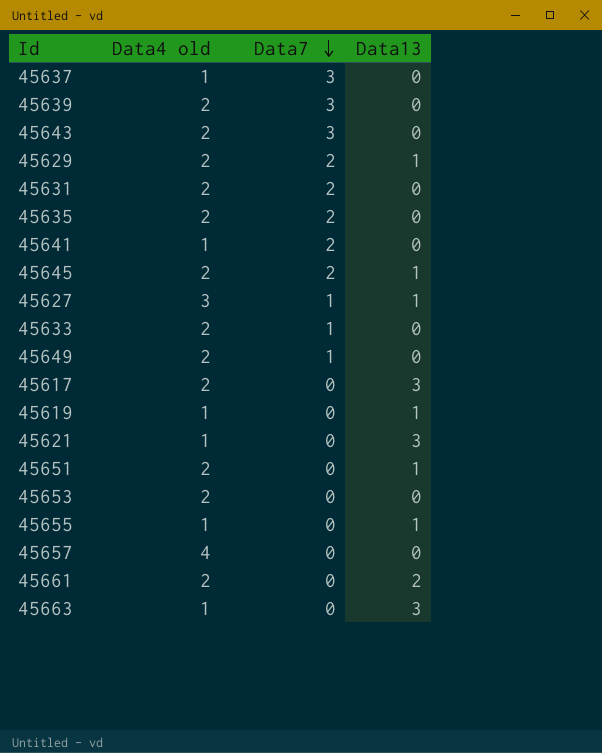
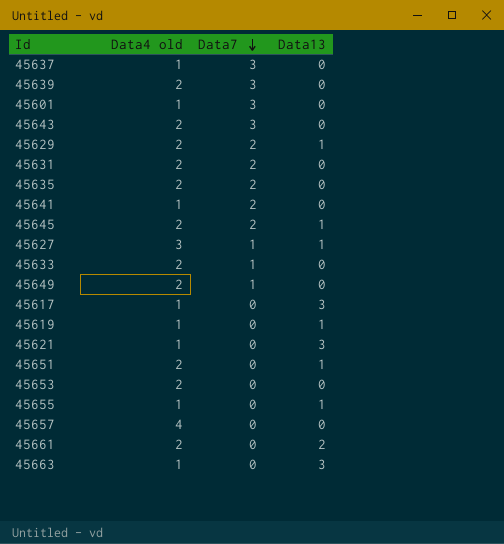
row 45601: none -> 1 | 3 | 0
45617 | Data4 old: 2 -> 1

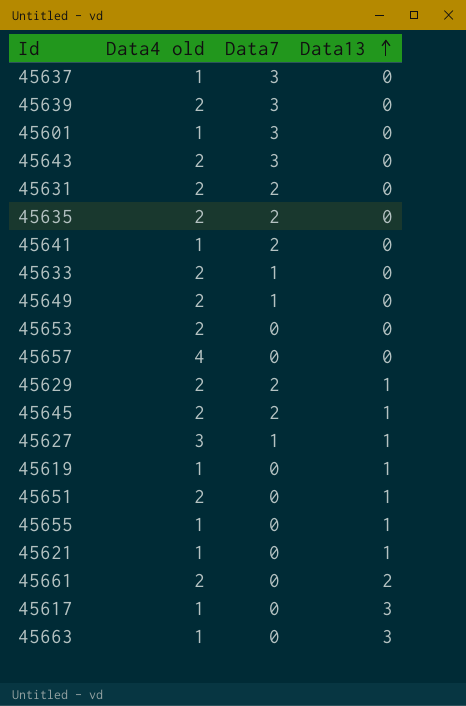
row order: Data7 descending -> Data13 ascending
45621 | Data13: 3 -> 1

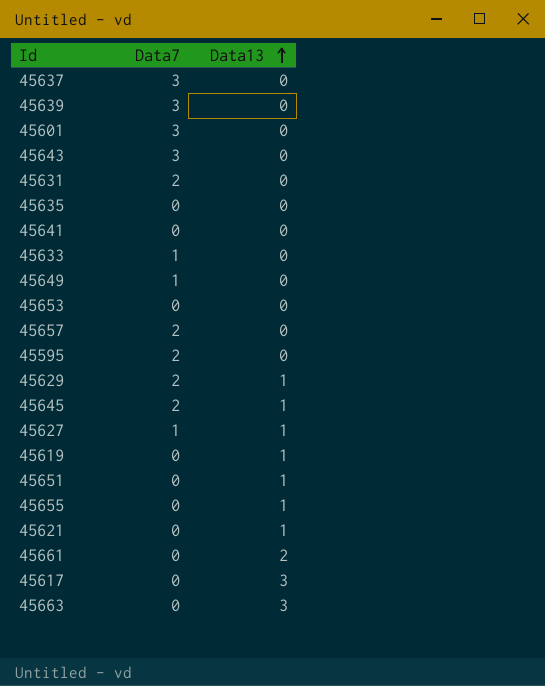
column Data4 old | position: 2 -> none
45635 | Data7: 2 -> 0
45641 | Data7: 2 -> 0
45657 | Data7: 0 -> 2
row 45595: none -> 2 | 0

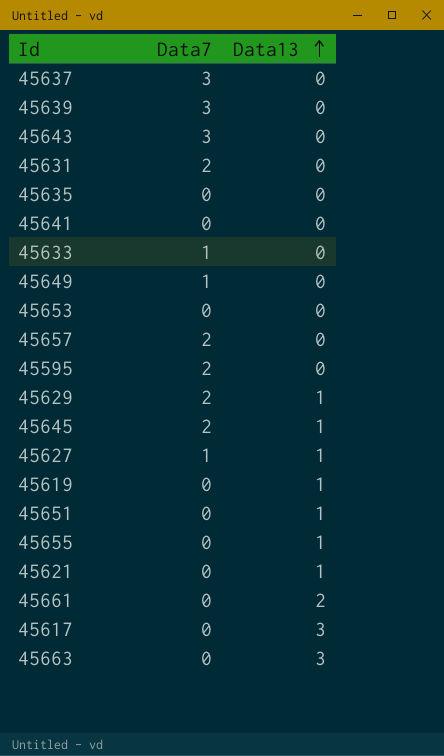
row 45601: 3 | 0 -> none

